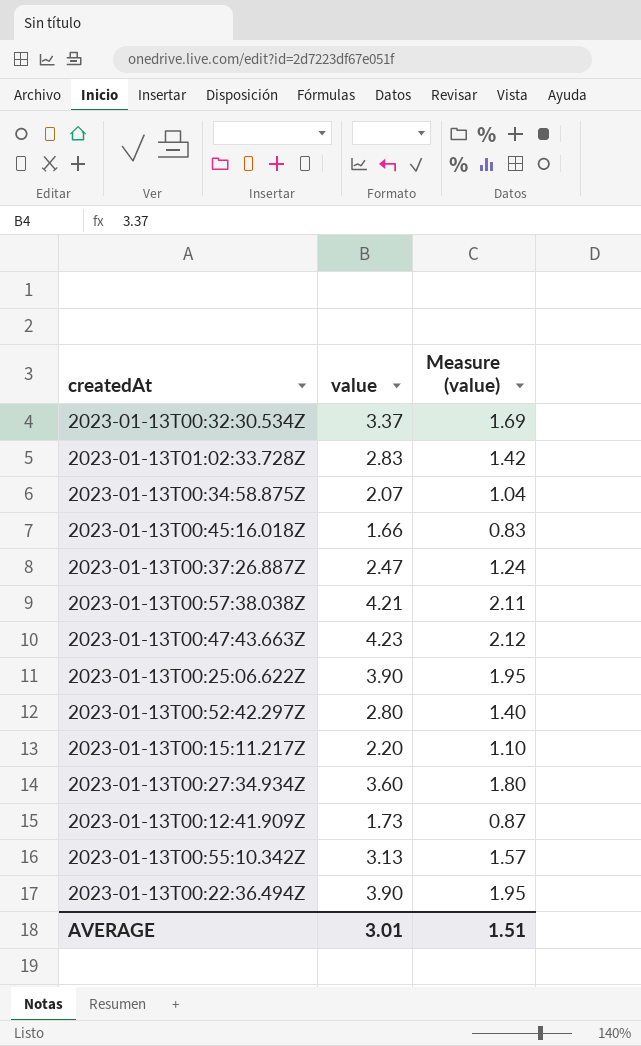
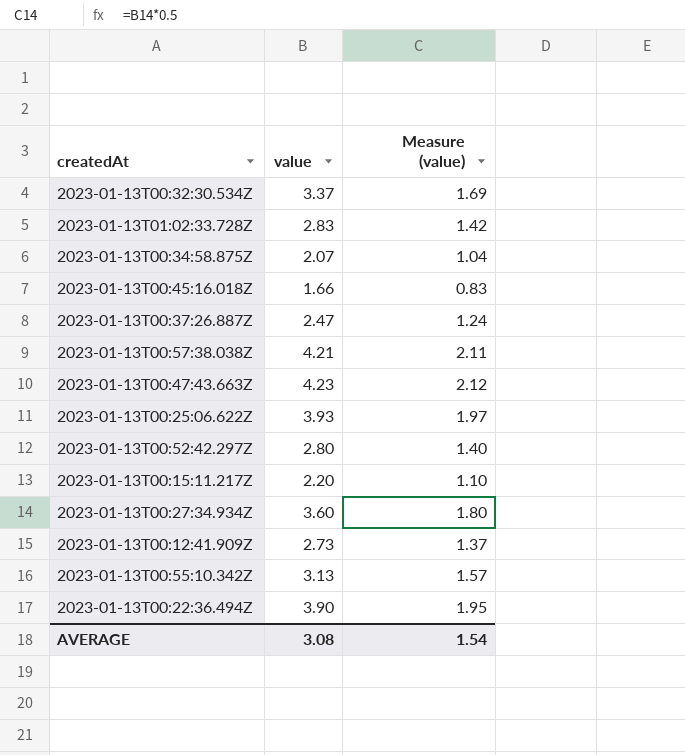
2023-01-13T00:25:06.622Z | value: 3.90 -> 3.93
2023-01-13T00:25:06.622Z | Measure (value): 1.95 -> 1.97
2023-01-13T00:12:41.909Z | value: 1.73 -> 2.73
2023-01-13T00:12:41.909Z | Measure (value): 0.87 -> 1.37
AVERAGE | value: 3.01 -> 3.08
AVERAGE | Measure (value): 1.51 -> 1.54

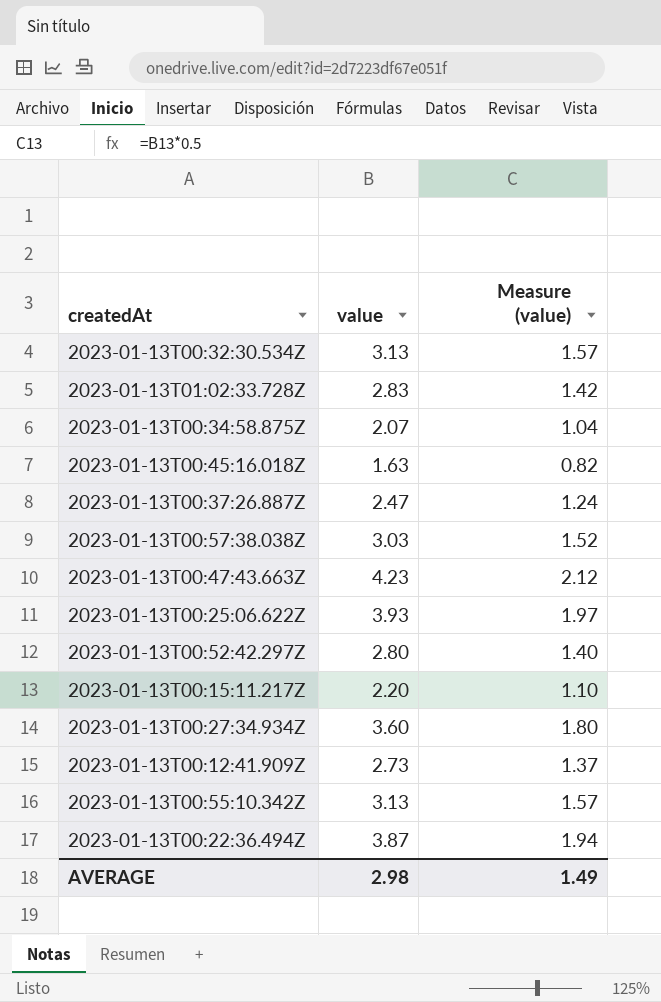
2023-01-13T00:32:30.534Z | value: 3.37 -> 3.13
2023-01-13T00:32:30.534Z | Measure (value): 1.69 -> 1.57
2023-01-13T00:45:16.018Z | value: 1.66 -> 1.63
2023-01-13T00:45:16.018Z | Measure (value): 0.83 -> 0.82
2023-01-13T00:57:38.038Z | value: 4.21 -> 3.03
2023-01-13T00:57:38.038Z | Measure (value): 2.11 -> 1.52
2023-01-13T00:22:36.494Z | value: 3.90 -> 3.87
2023-01-13T00:22:36.494Z | Measure (value): 1.95 -> 1.94
AVERAGE | value: 3.08 -> 2.98
AVERAGE | Measure (value): 1.54 -> 1.49

